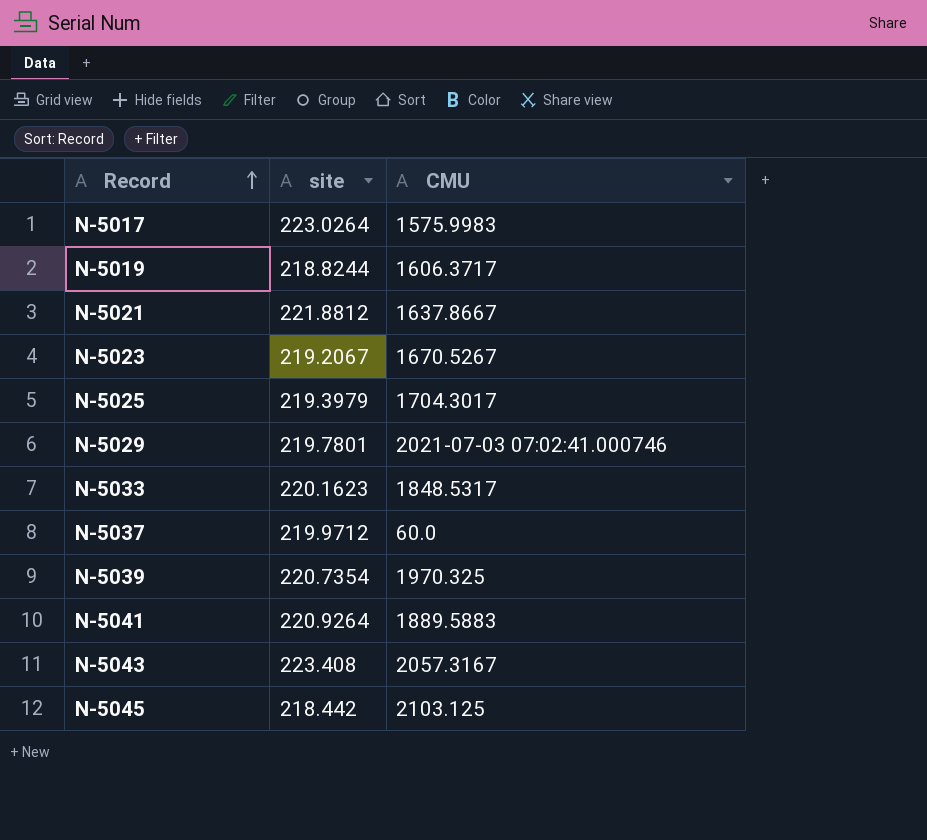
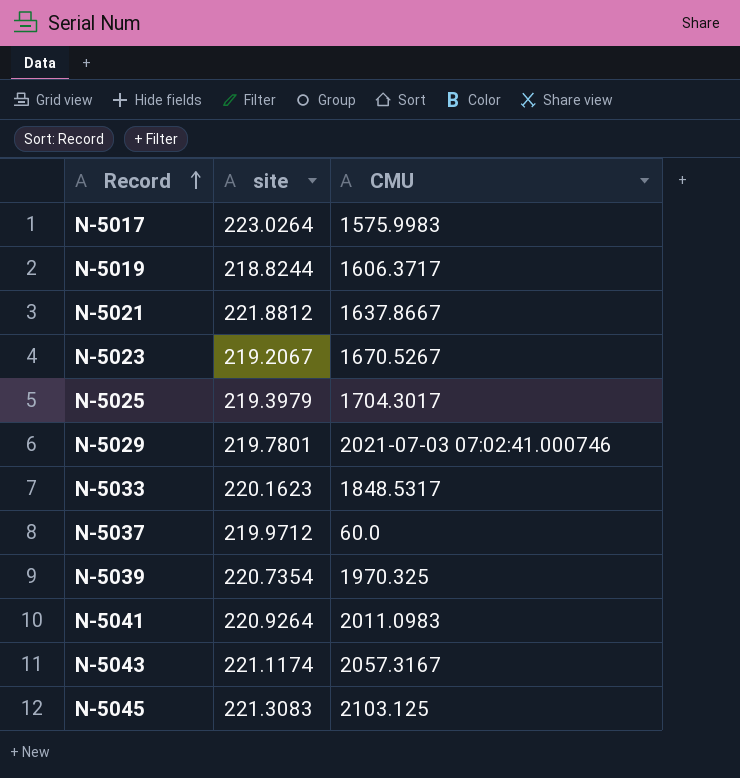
N-5041 | CMU: 1889.5883 -> 2011.0983
N-5043 | site: 223.408 -> 221.1174
N-5045 | site: 218.442 -> 221.3083

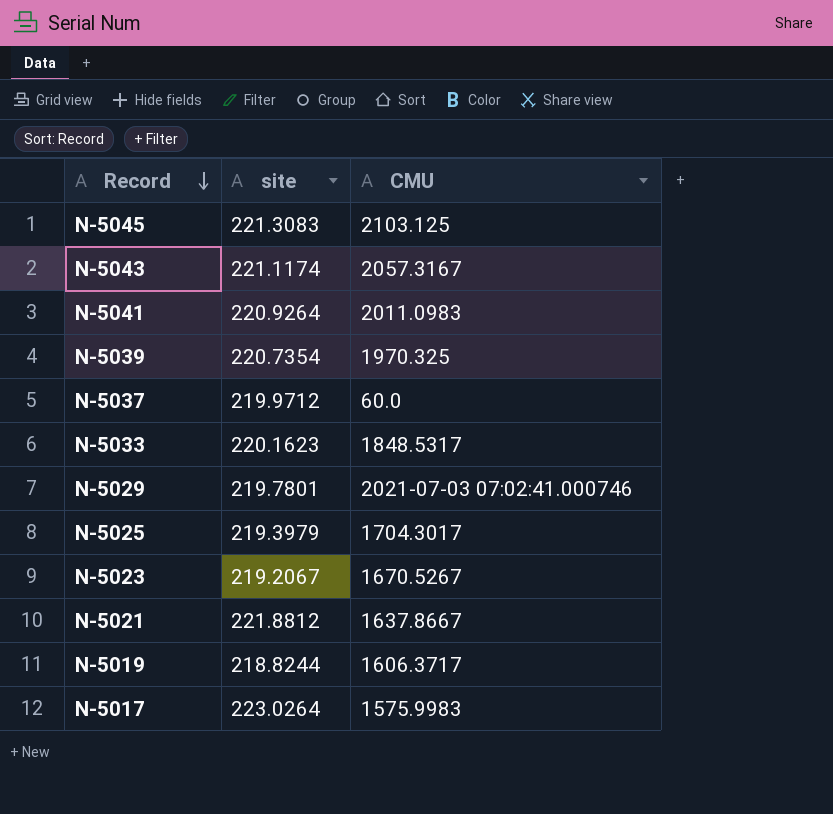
row order: Record ascending -> Record descending

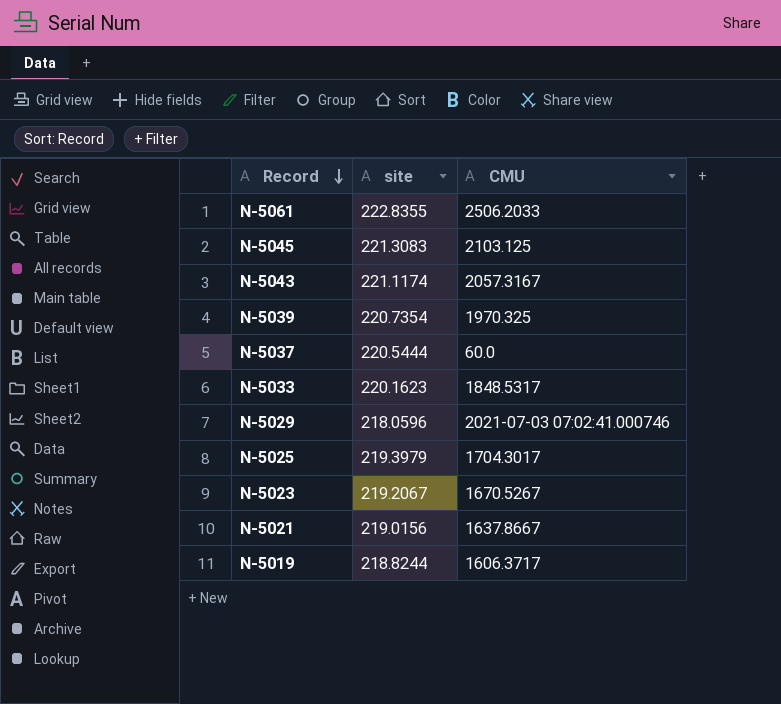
row N-5041: 220.9264 | 2011.0983 -> none
row N-5017: 223.0264 | 1575.9983 -> none
row N-5061: none -> 222.8355 | 2506.2033
N-5037 | site: 219.9712 -> 220.5444
N-5029 | site: 219.7801 -> 218.0596
N-5021 | site: 221.8812 -> 219.0156

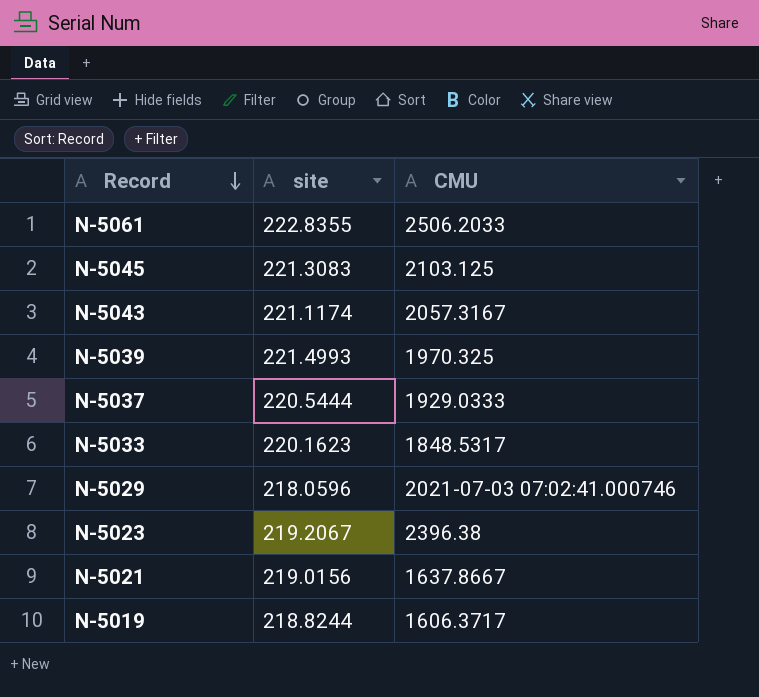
row N-5025: 219.3979 | 1704.3017 -> none
N-5039 | site: 220.7354 -> 221.4993
N-5037 | CMU: 60.0 -> 1929.0333
N-5023 | CMU: 1670.5267 -> 2396.38

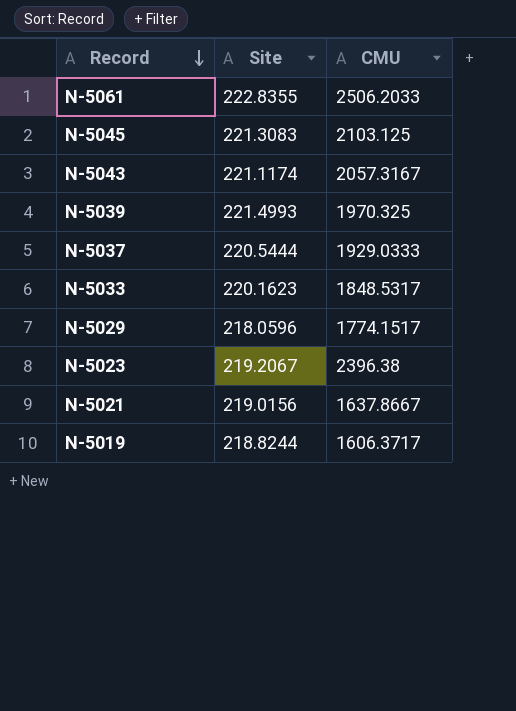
column name: site -> Site
N-5029 | CMU: 2021-07-03 07:02:41.000746 -> 1774.1517

